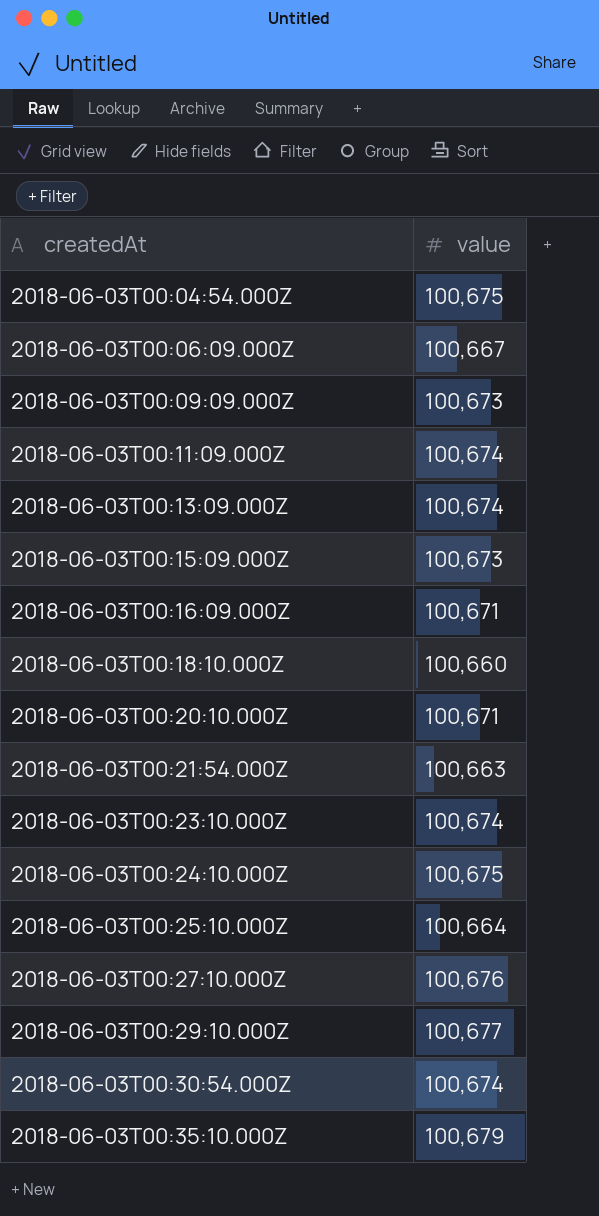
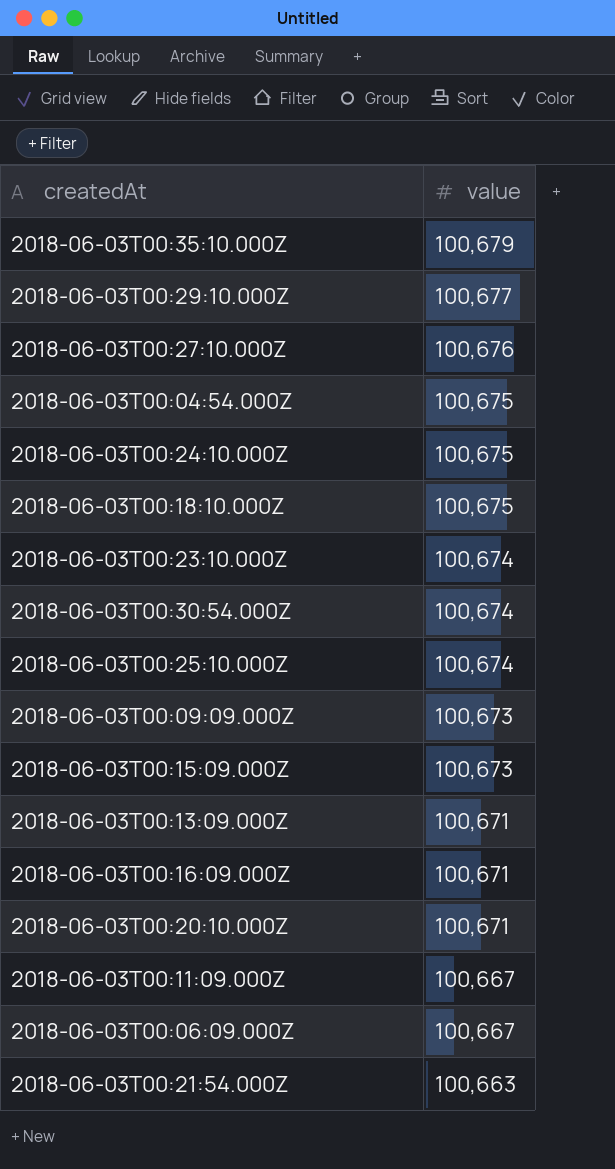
row order: createdAt ascending -> value descending
2018-06-03T00:18:10.000Z | value: 100,660 -> 100,675
2018-06-03T00:25:10.000Z | value: 100,664 -> 100,674
2018-06-03T00:13:09.000Z | value: 100,674 -> 100,671
2018-06-03T00:11:09.000Z | value: 100,674 -> 100,667

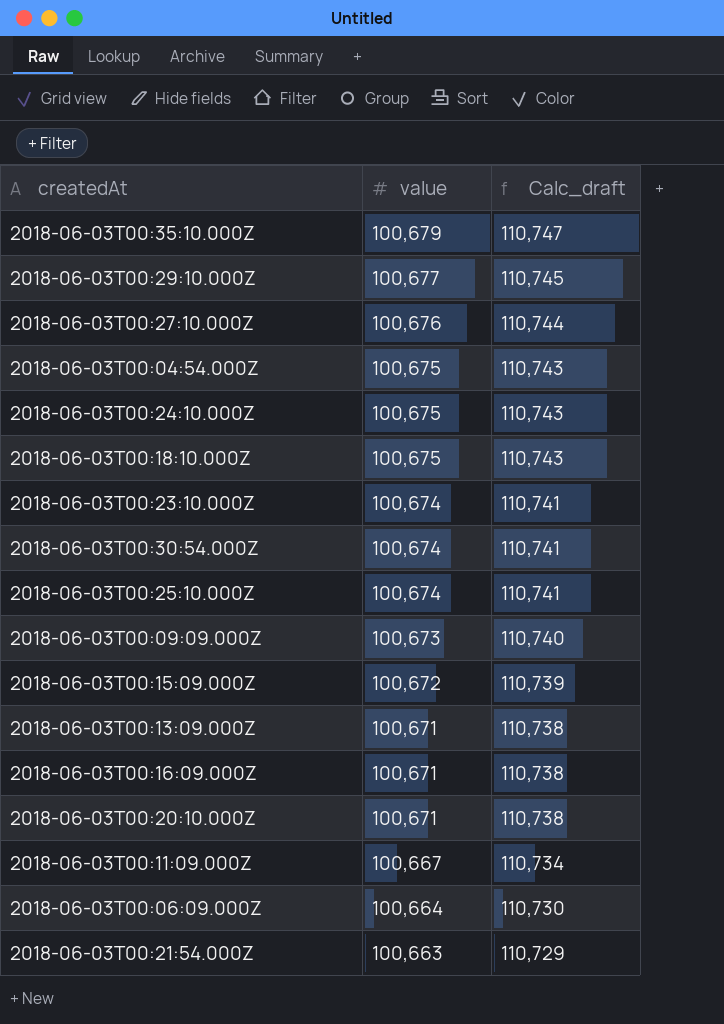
column Calc_draft | formula: none -> [value] * 1.1
2018-06-03T00:15:09.000Z | value: 100,673 -> 100,672
2018-06-03T00:06:09.000Z | value: 100,667 -> 100,664

